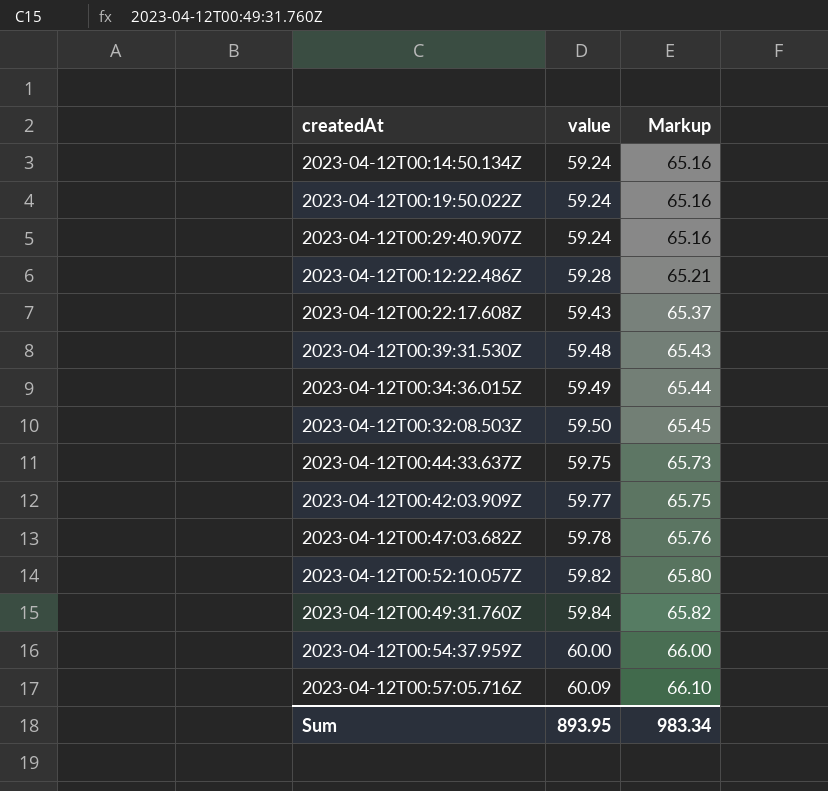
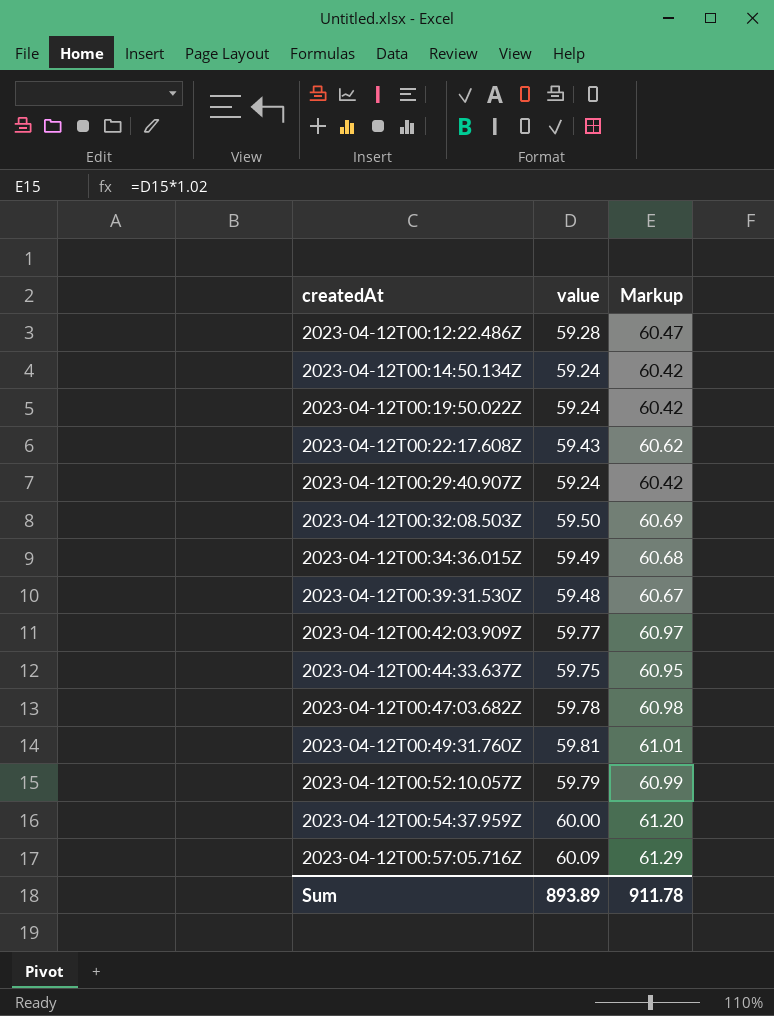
row order: value ascending -> createdAt ascending
column Markup | formula: [value] * 1.1 -> [value] * 1.02
2023-04-12T00:49:31.760Z | value: 59.84 -> 59.81
2023-04-12T00:52:10.057Z | value: 59.82 -> 59.79
Sum | value: 893.95 -> 893.89
Sum | Markup: 983.34 -> 911.78

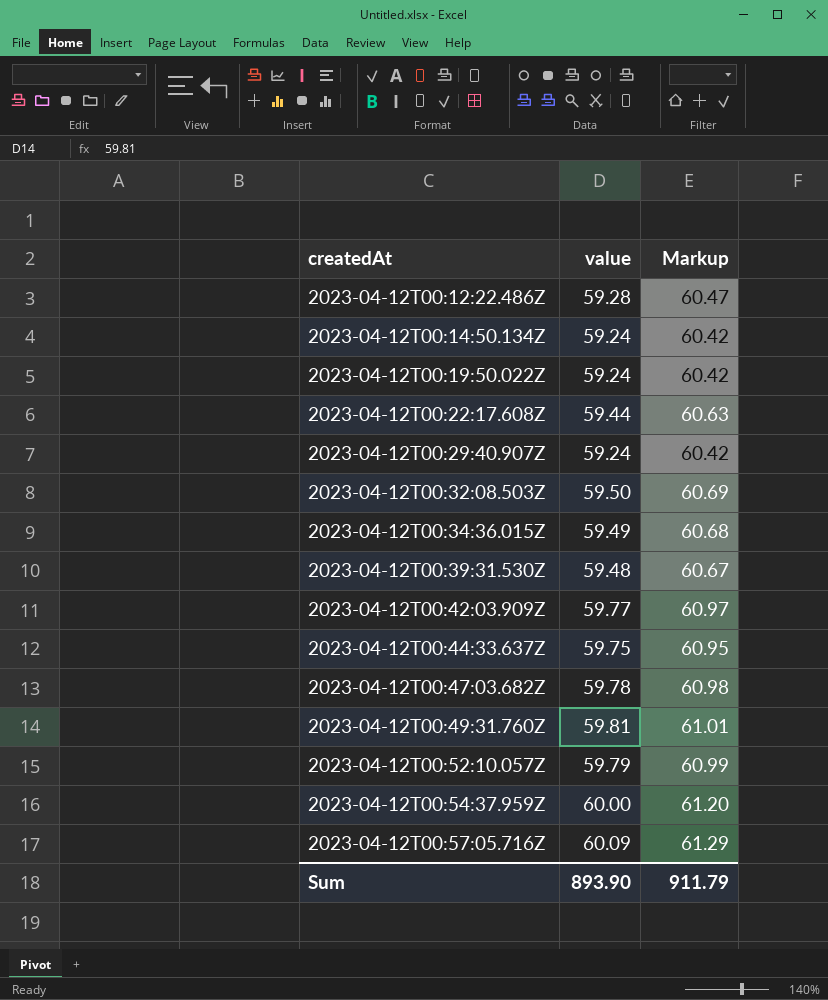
2023-04-12T00:22:17.608Z | value: 59.43 -> 59.44
2023-04-12T00:22:17.608Z | Markup: 60.62 -> 60.63
Sum | value: 893.89 -> 893.90
Sum | Markup: 911.78 -> 911.79

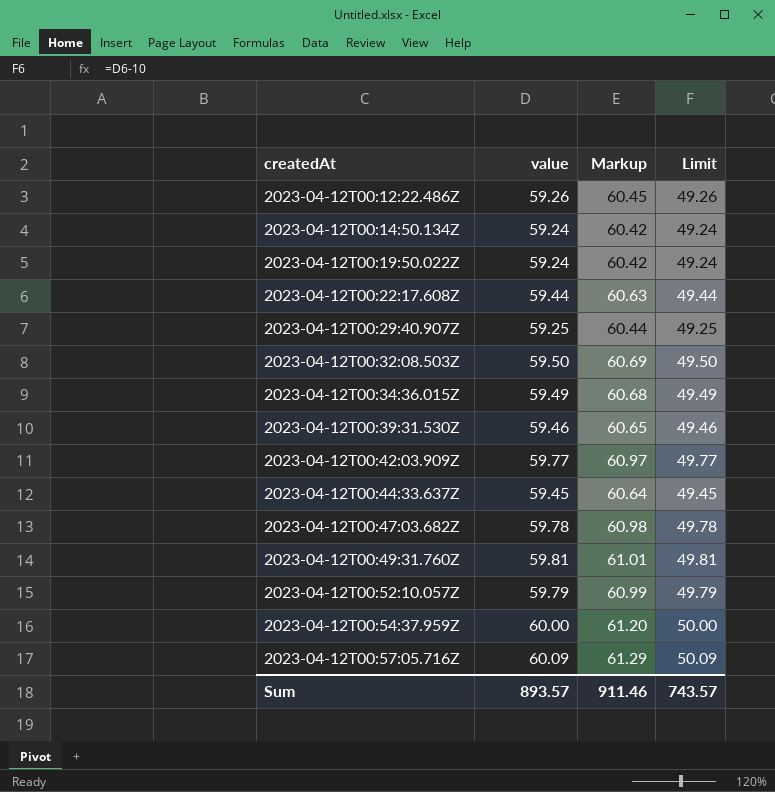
column Limit | formula: none -> [value] - 10
2023-04-12T00:12:22.486Z | value: 59.28 -> 59.26
2023-04-12T00:12:22.486Z | Markup: 60.47 -> 60.45
2023-04-12T00:29:40.907Z | value: 59.24 -> 59.25
2023-04-12T00:29:40.907Z | Markup: 60.42 -> 60.44
2023-04-12T00:39:31.530Z | value: 59.48 -> 59.46
2023-04-12T00:39:31.530Z | Markup: 60.67 -> 60.65
2023-04-12T00:44:33.637Z | value: 59.75 -> 59.45
2023-04-12T00:44:33.637Z | Markup: 60.95 -> 60.64
Sum | value: 893.90 -> 893.57
Sum | Markup: 911.79 -> 911.46

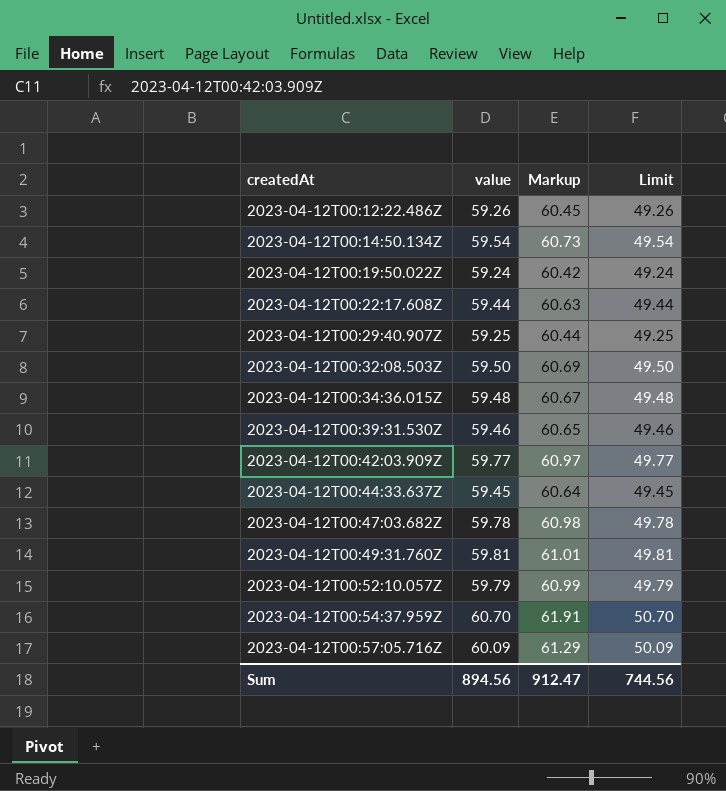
2023-04-12T00:14:50.134Z | value: 59.24 -> 59.54
2023-04-12T00:14:50.134Z | Markup: 60.42 -> 60.73
2023-04-12T00:14:50.134Z | Limit: 49.24 -> 49.54
2023-04-12T00:34:36.015Z | value: 59.49 -> 59.48
2023-04-12T00:34:36.015Z | Markup: 60.68 -> 60.67
2023-04-12T00:34:36.015Z | Limit: 49.49 -> 49.48
2023-04-12T00:54:37.959Z | value: 60.00 -> 60.70
2023-04-12T00:54:37.959Z | Markup: 61.20 -> 61.91
2023-04-12T00:54:37.959Z | Limit: 50.00 -> 50.70
Sum | value: 893.57 -> 894.56
Sum | Markup: 911.46 -> 912.47
Sum | Limit: 743.57 -> 744.56

